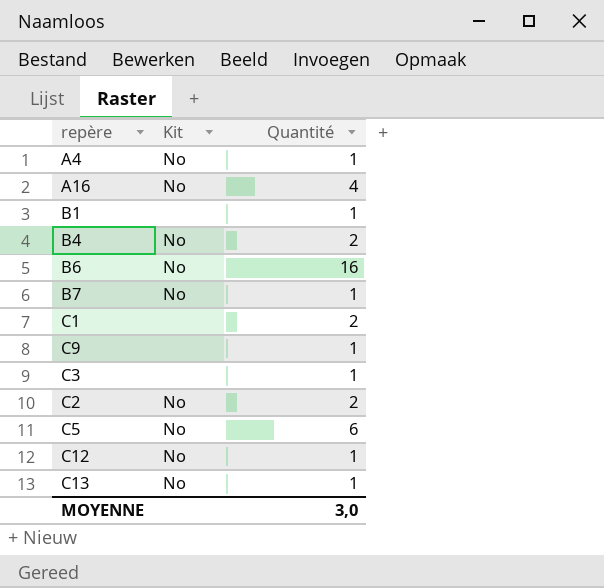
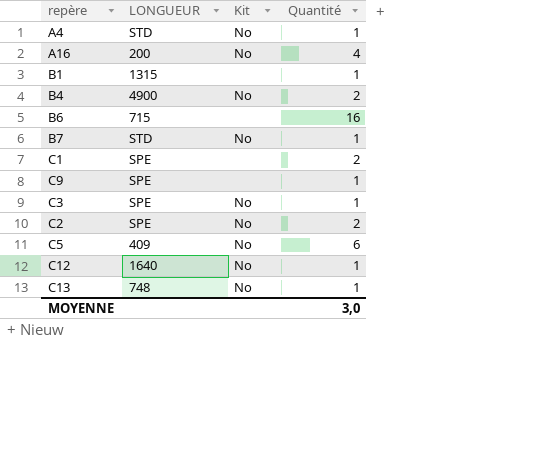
column LONGUEUR | position: none -> 2
B6 | Kit: No -> none
C3 | Kit: none -> No

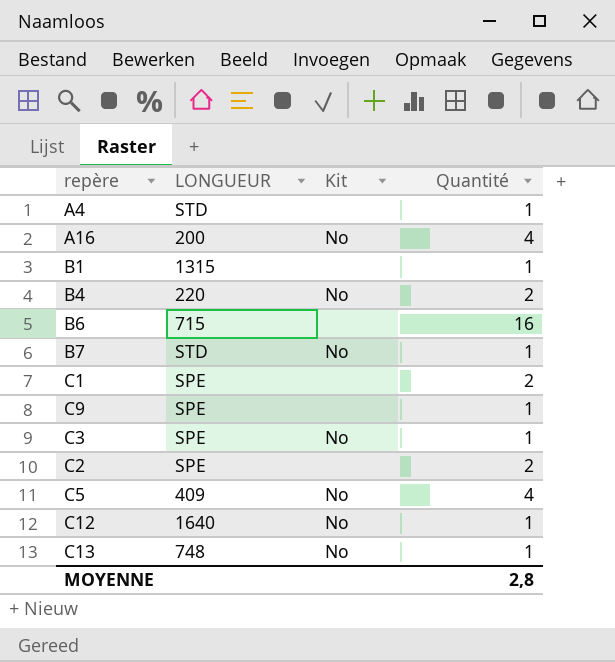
A4 | Kit: No -> none
B4 | LONGUEUR: 4900 -> 220
C2 | Kit: No -> none
C5 | Quantité: 6 -> 4
MOYENNE | Quantité: 3,0 -> 2,8

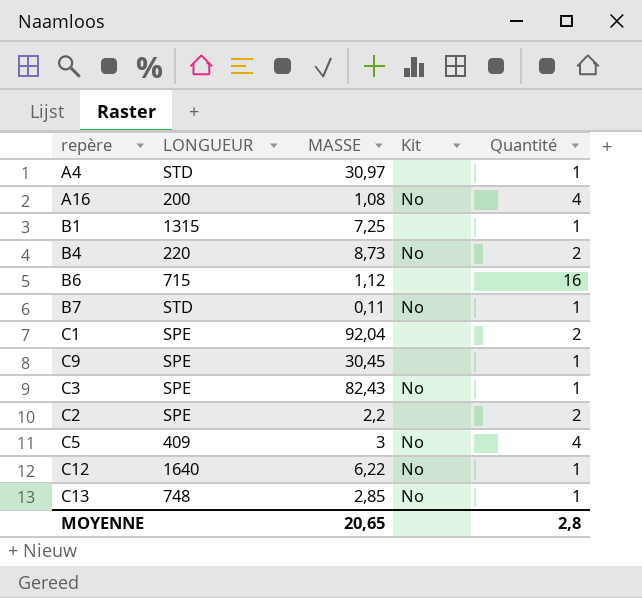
column MASSE | position: none -> 3

